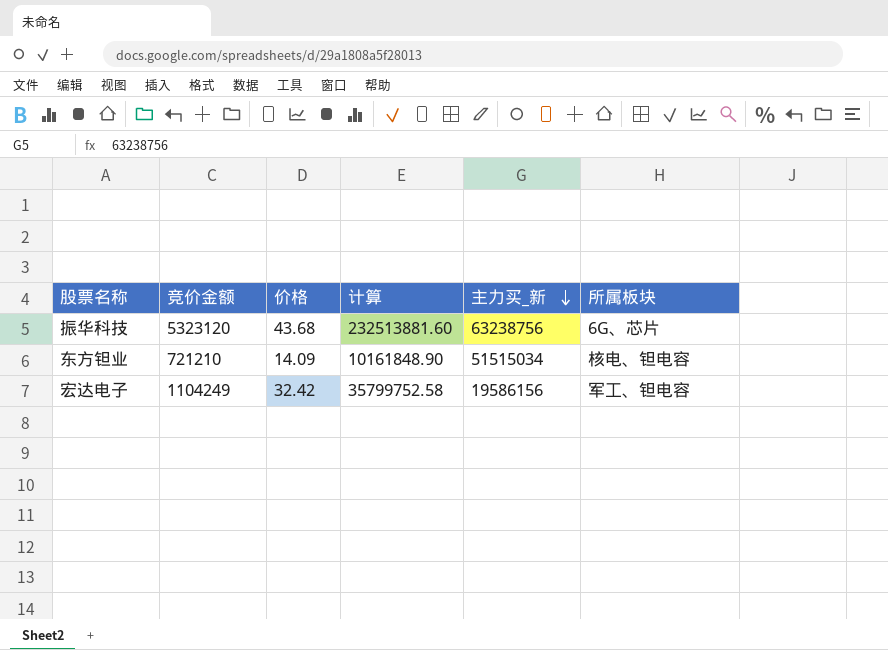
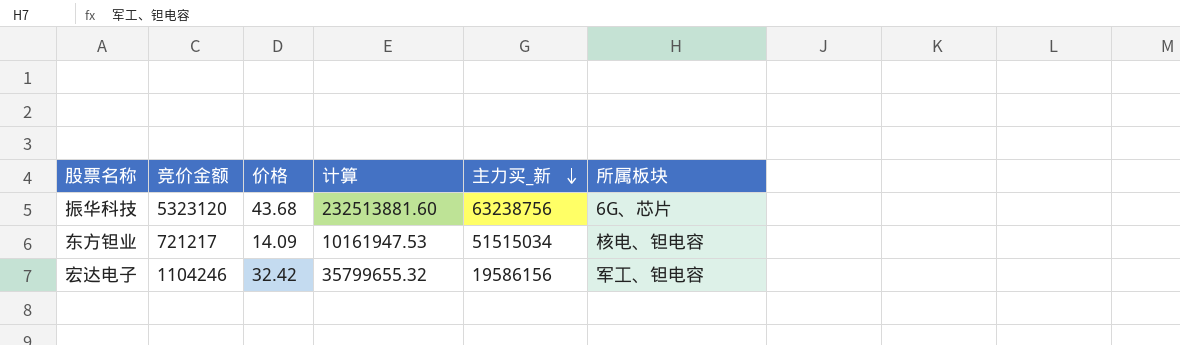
东方钽业 | 竞价金额: 721210 -> 721217
东方钽业 | 计算: 10161848.90 -> 10161947.53
宏达电子 | 竞价金额: 1104249 -> 1104246
宏达电子 | 计算: 35799752.58 -> 35799655.32

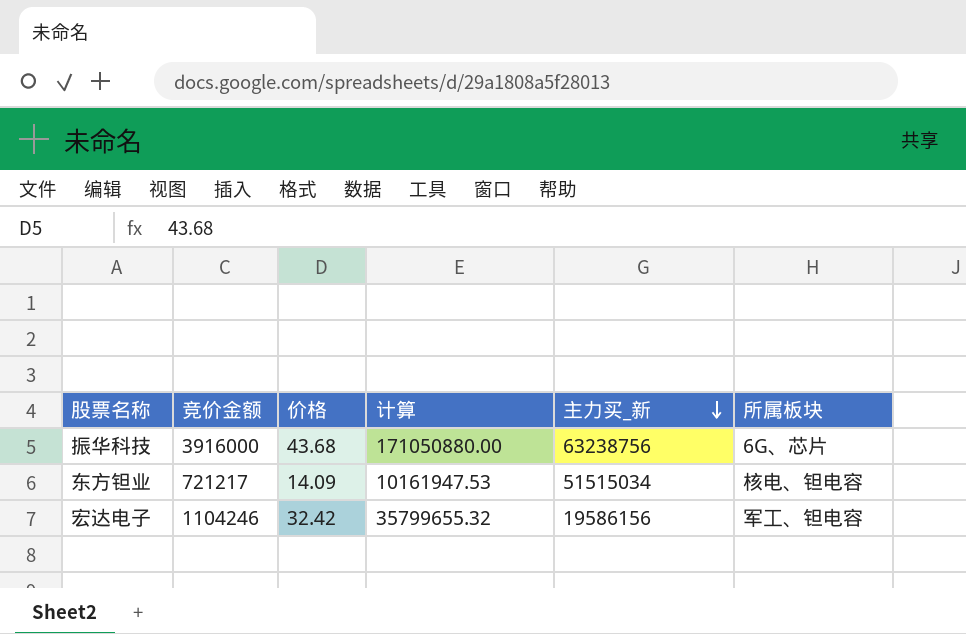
振华科技 | 竞价金额: 5323120 -> 3916000
振华科技 | 计算: 232513881.60 -> 171050880.00

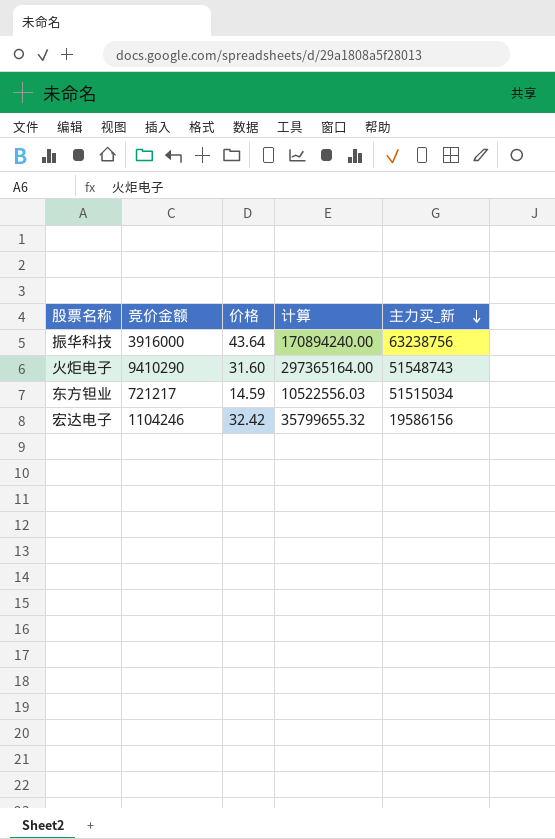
column 所属板块 | position: 6 -> none
振华科技 | 价格: 43.68 -> 43.64
振华科技 | 计算: 171050880.00 -> 170894240.00
row 火炬电子: none -> 9410290 | 31.60 | 297365164.00 | 51548743
东方钽业 | 价格: 14.09 -> 14.59
东方钽业 | 计算: 10161947.53 -> 10522556.03

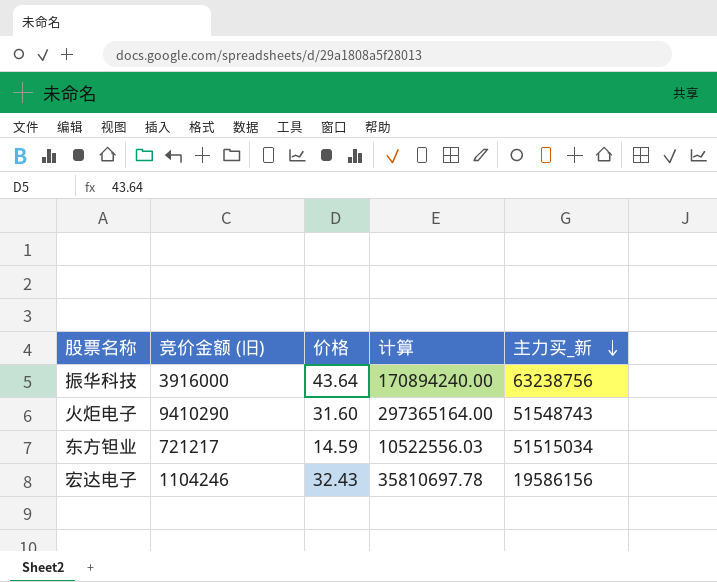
column name: 竞价金额 -> 竞价金额 (旧)
宏达电子 | 价格: 32.42 -> 32.43
宏达电子 | 计算: 35799655.32 -> 35810697.78

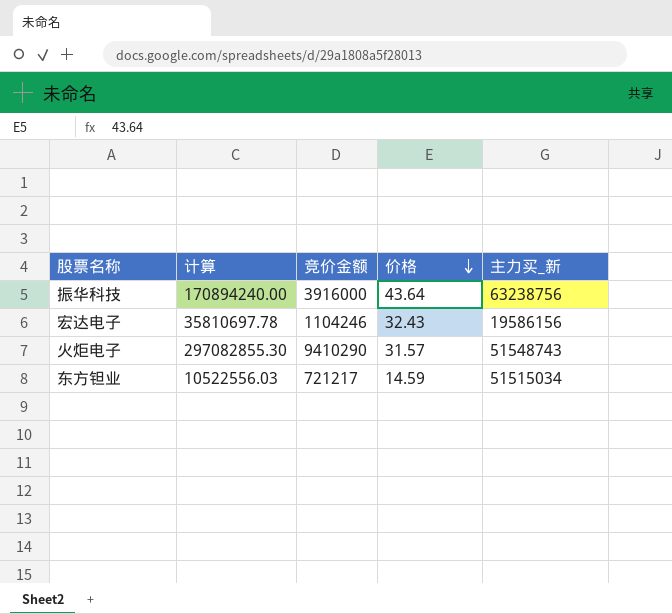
row order: 主力买_新 descending -> 价格 descending
column 计算 | position: 4 -> 2
column name: 竞价金额 (旧) -> 竞价金额
火炬电子 | 计算: 297365164.00 -> 297082855.30
火炬电子 | 价格: 31.60 -> 31.57

